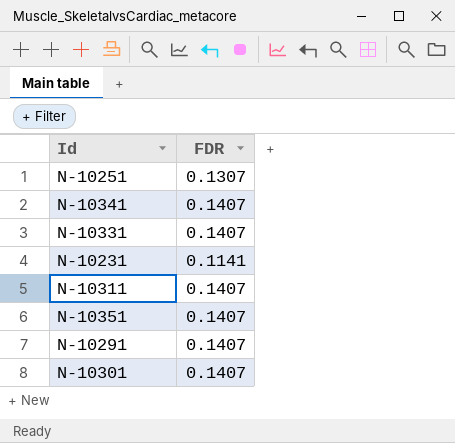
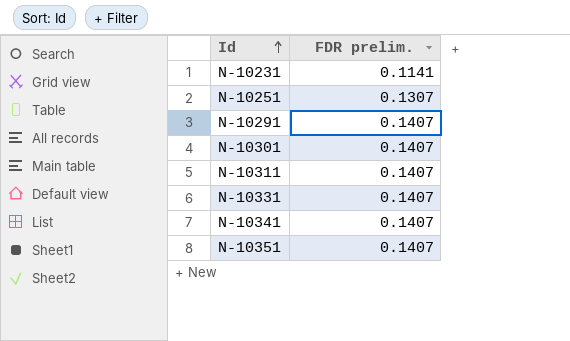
row order: none -> Id ascending
column name: FDR -> FDR prelim.

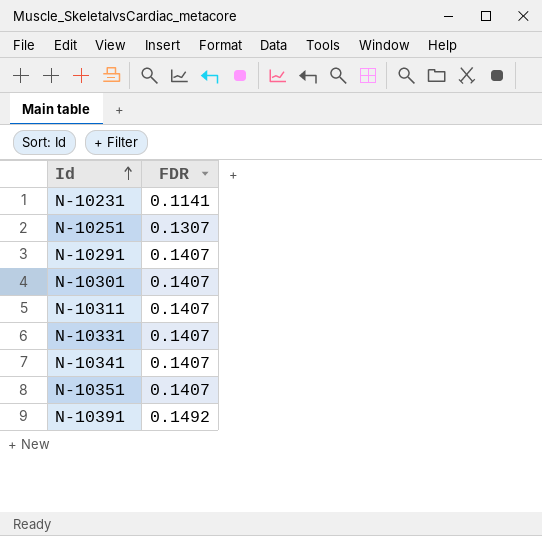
column name: FDR prelim. -> FDR
row N-10391: none -> 0.1492

